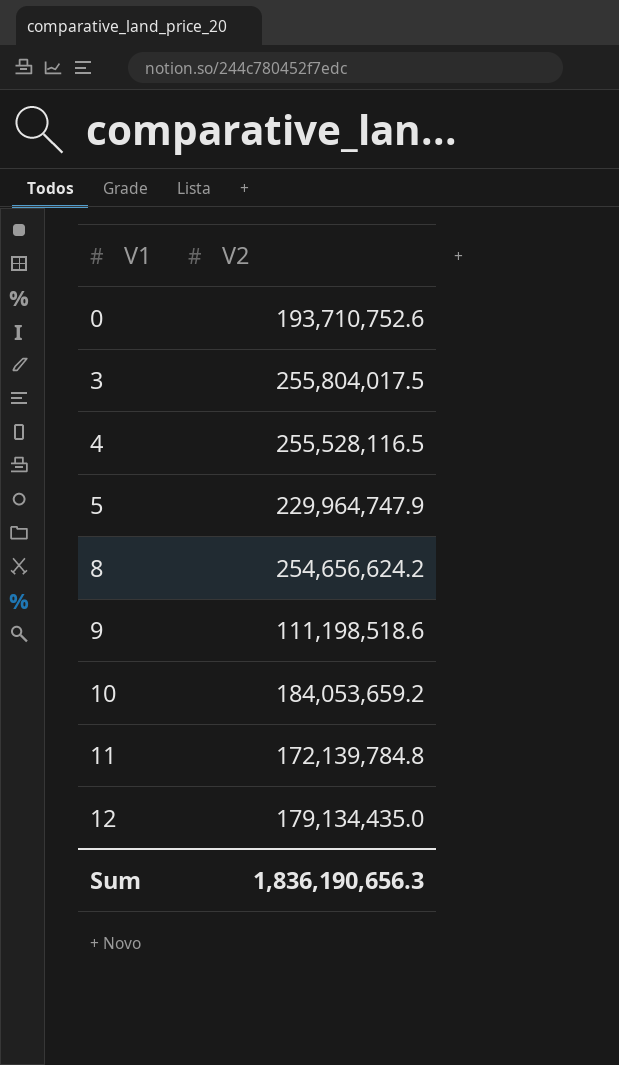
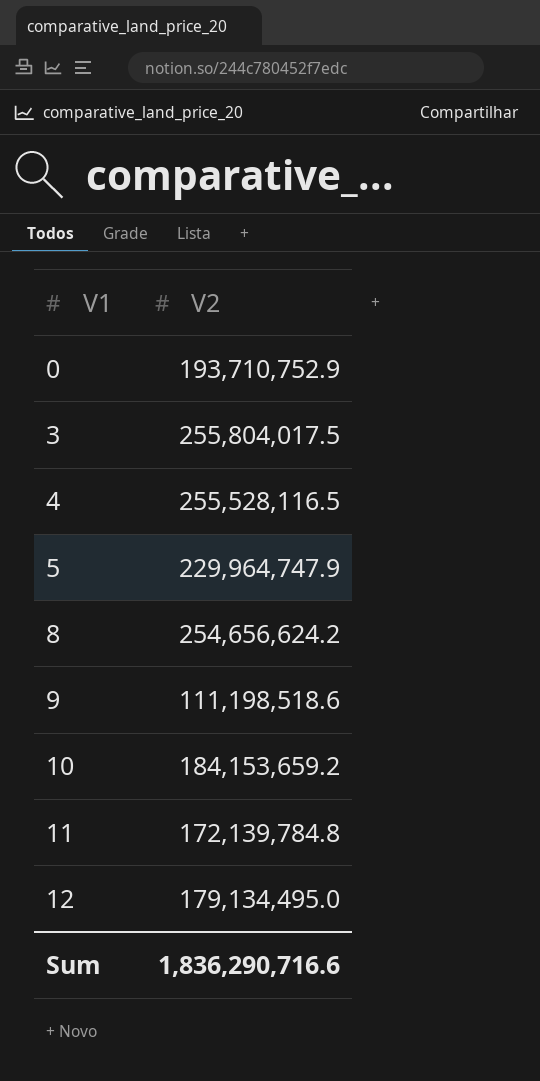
0 | V2: 193,710,752.6 -> 193,710,752.9
10 | V2: 184,053,659.2 -> 184,153,659.2
12 | V2: 179,134,435.0 -> 179,134,495.0
Sum | V2: 1,836,190,656.3 -> 1,836,290,716.6

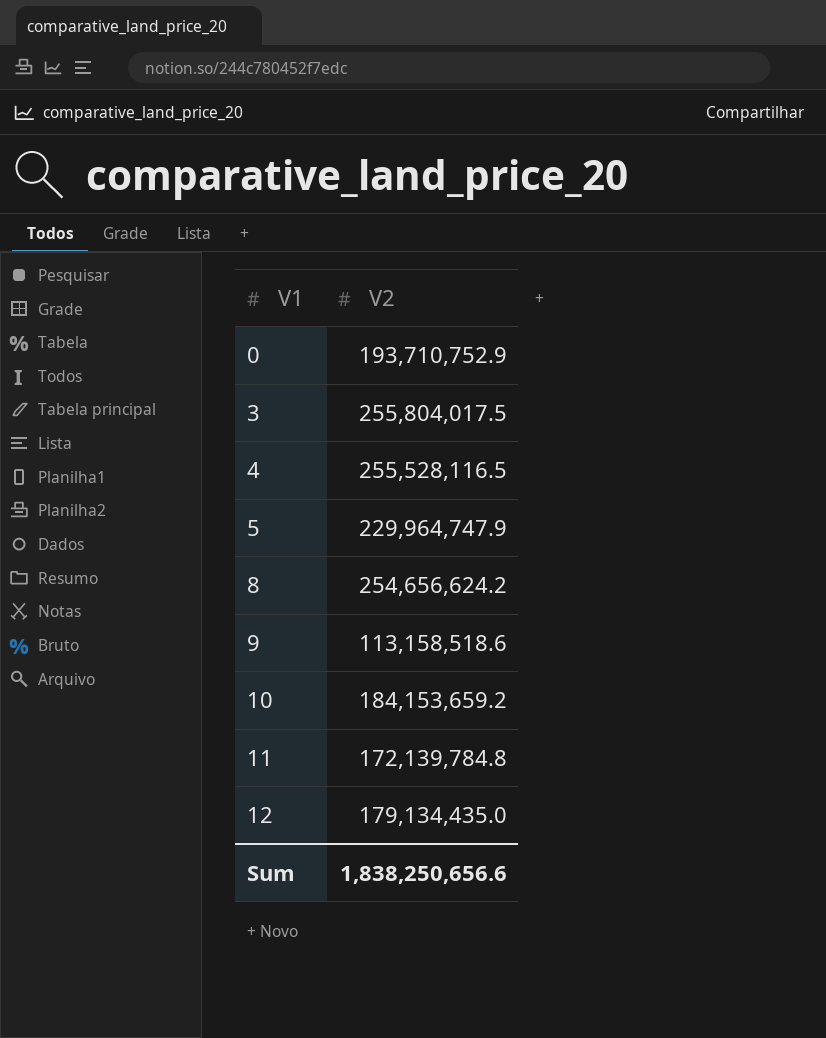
9 | V2: 111,198,518.6 -> 113,158,518.6
12 | V2: 179,134,495.0 -> 179,134,435.0
Sum | V2: 1,836,290,716.6 -> 1,838,250,656.6

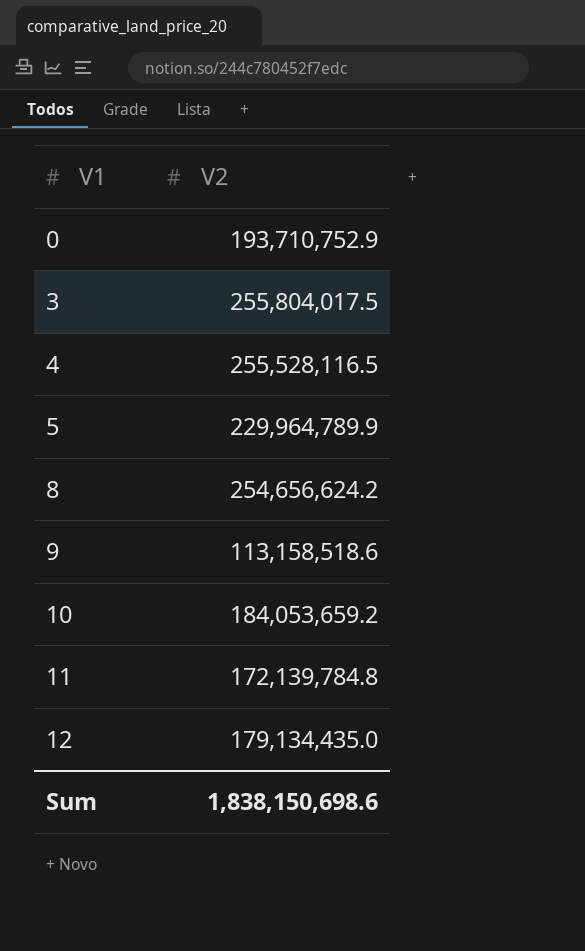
5 | V2: 229,964,747.9 -> 229,964,789.9
10 | V2: 184,153,659.2 -> 184,053,659.2
Sum | V2: 1,838,250,656.6 -> 1,838,150,698.6

